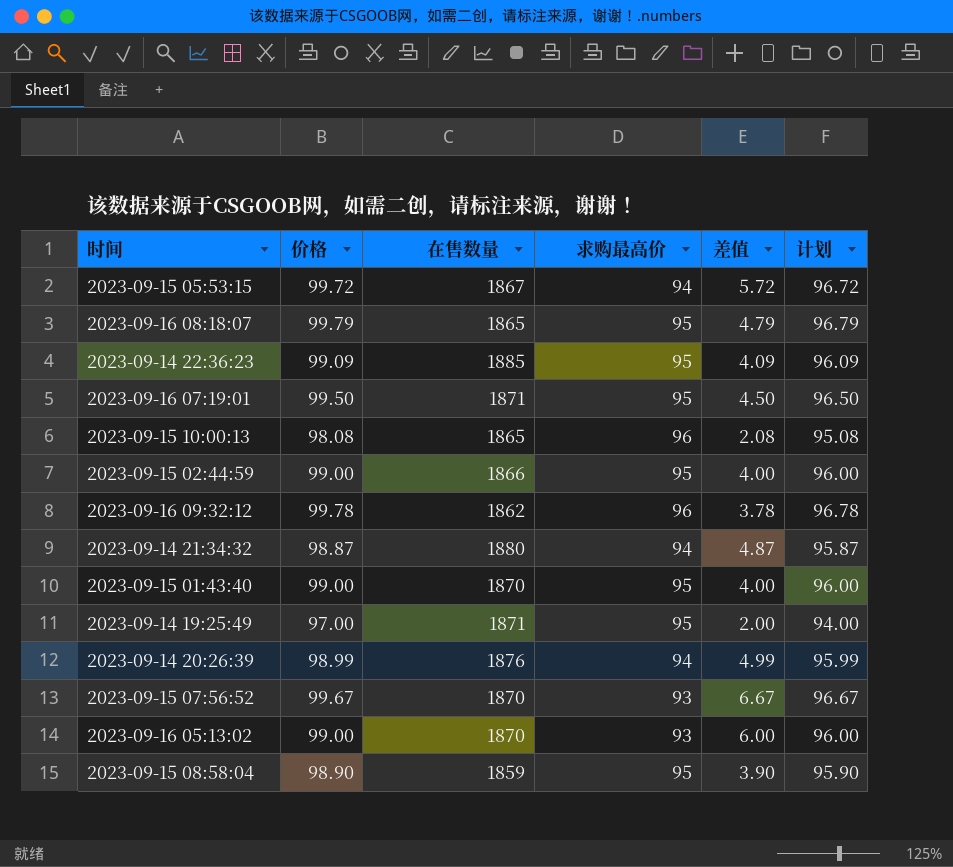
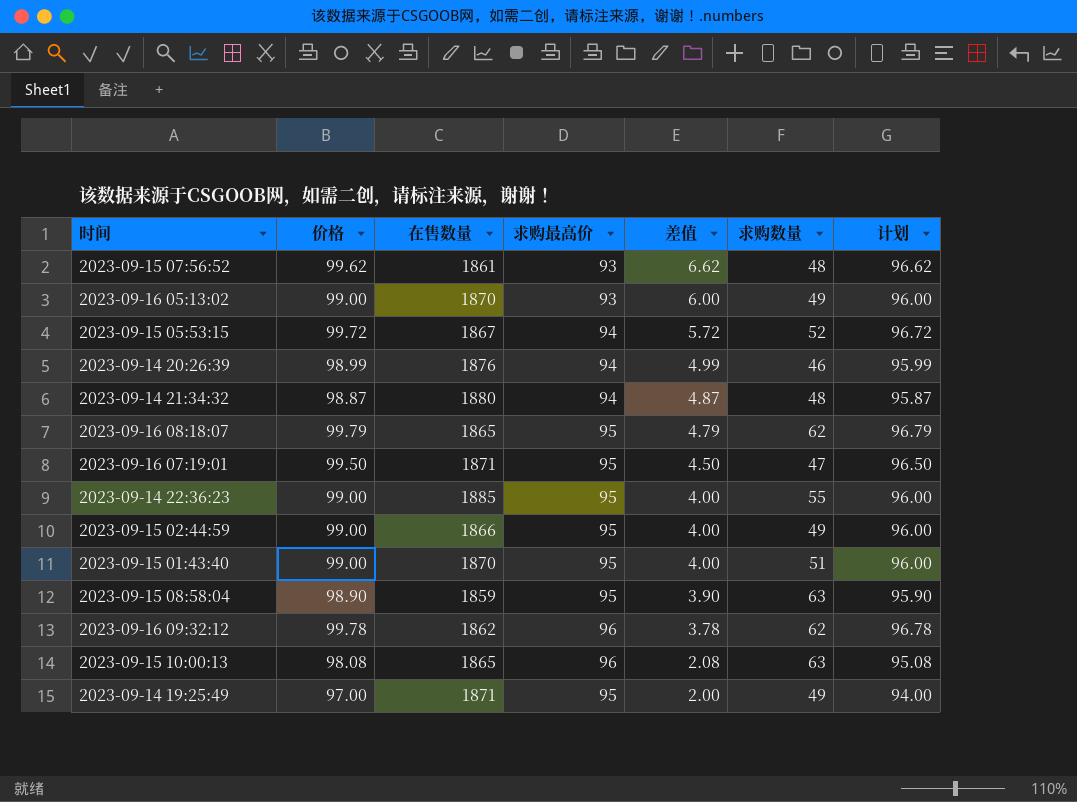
row order: none -> 差值 descending
column 求购数量 | position: none -> 6
2023-09-15 07:56:52 | 价格: 99.67 -> 99.62
2023-09-15 07:56:52 | 在售数量: 1870 -> 1861
2023-09-15 07:56:52 | 差值: 6.67 -> 6.62
2023-09-15 07:56:52 | 计划: 96.67 -> 96.62
2023-09-14 22:36:23 | 价格: 99.09 -> 99.00
2023-09-14 22:36:23 | 差值: 4.09 -> 4.00
2023-09-14 22:36:23 | 计划: 96.09 -> 96.00

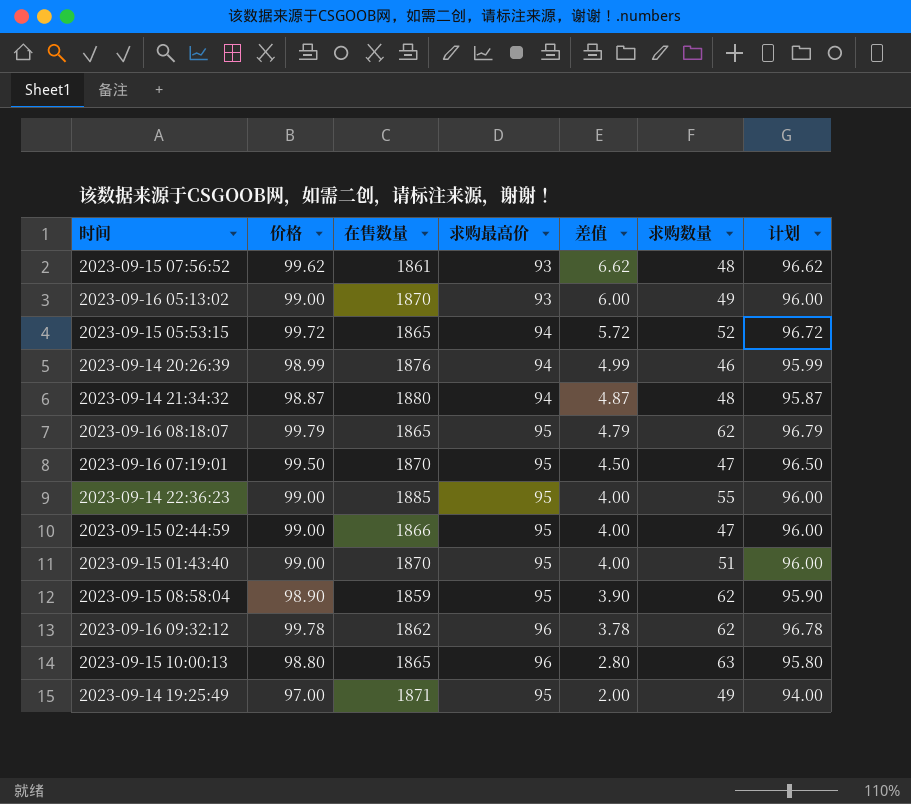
2023-09-15 05:53:15 | 在售数量: 1867 -> 1865
2023-09-16 07:19:01 | 在售数量: 1871 -> 1870
2023-09-15 02:44:59 | 求购数量: 49 -> 47
2023-09-15 08:58:04 | 求购数量: 63 -> 62
2023-09-15 10:00:13 | 价格: 98.08 -> 98.80
2023-09-15 10:00:13 | 差值: 2.08 -> 2.80
2023-09-15 10:00:13 | 计划: 95.08 -> 95.80

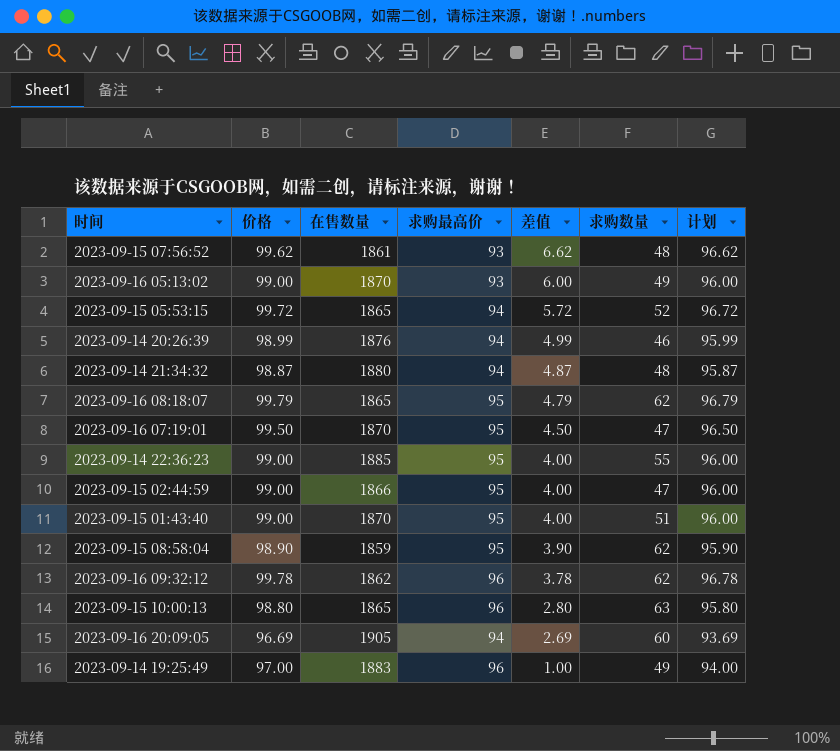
row 2023-09-16 20:09:05: none -> 96.69 | 1905 | 94 | 2.69 | 60 | 93.69
2023-09-14 19:25:49 | 在售数量: 1871 -> 1883
2023-09-14 19:25:49 | 求购最高价: 95 -> 96
2023-09-14 19:25:49 | 差值: 2.00 -> 1.00

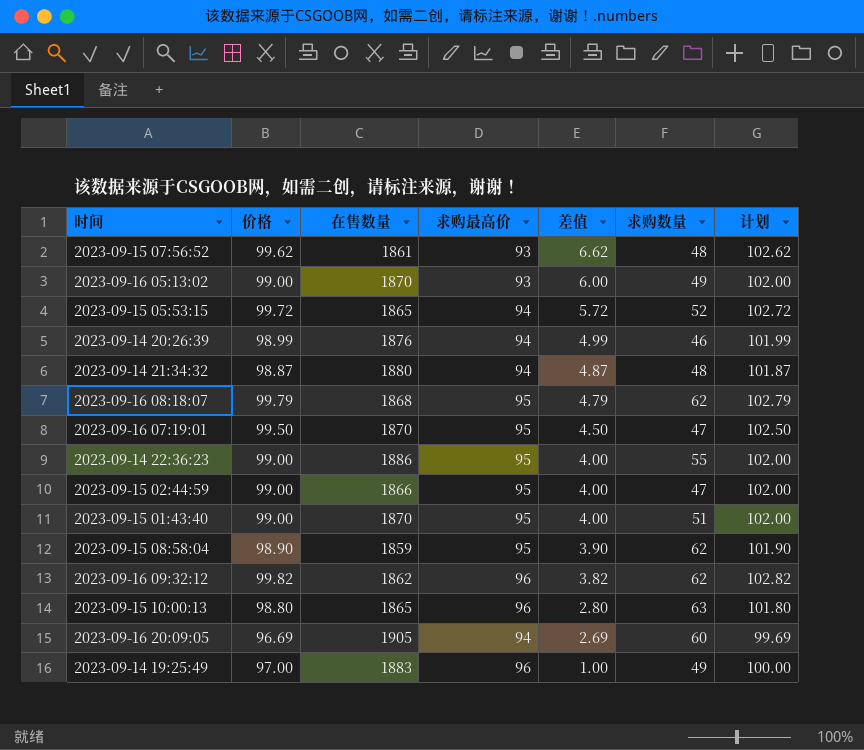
column 计划 | formula: [价格] - 3 -> [价格] + 3
2023-09-16 08:18:07 | 在售数量: 1865 -> 1868
2023-09-14 22:36:23 | 在售数量: 1885 -> 1886
2023-09-16 09:32:12 | 价格: 99.78 -> 99.82
2023-09-16 09:32:12 | 差值: 3.78 -> 3.82

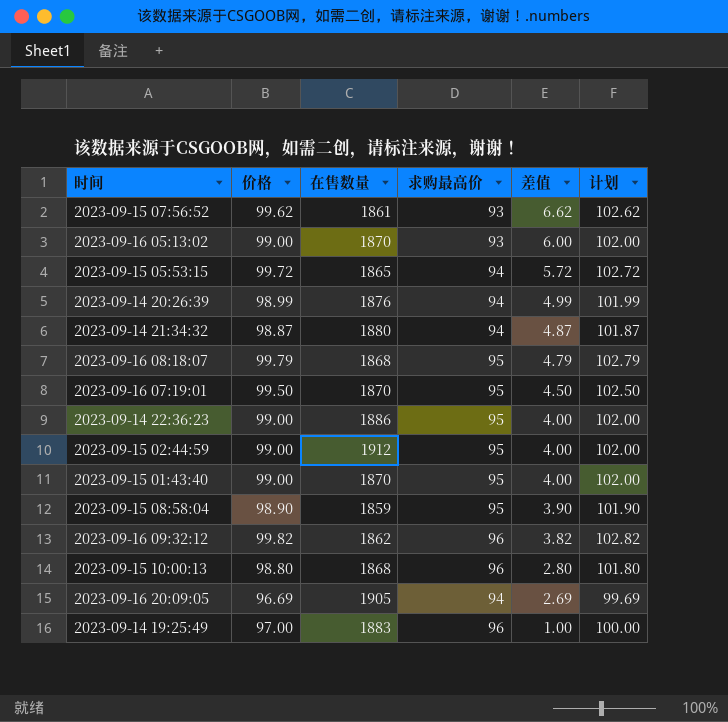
column 求购数量 | position: 6 -> none
2023-09-15 02:44:59 | 在售数量: 1866 -> 1912
2023-09-15 10:00:13 | 在售数量: 1865 -> 1868

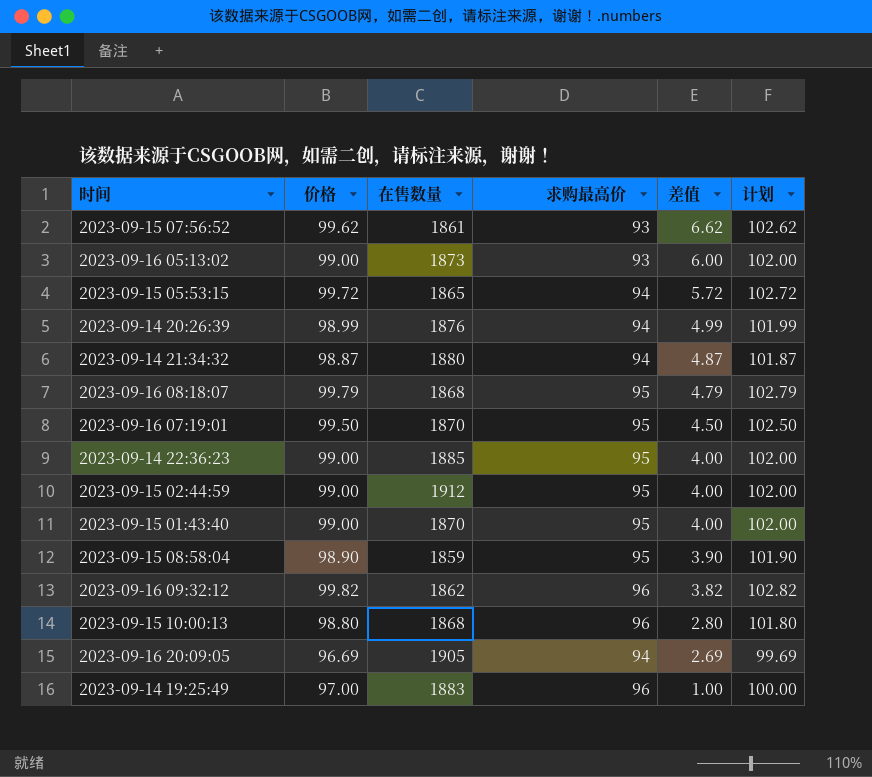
2023-09-16 05:13:02 | 在售数量: 1870 -> 1873
2023-09-14 22:36:23 | 在售数量: 1886 -> 1885

